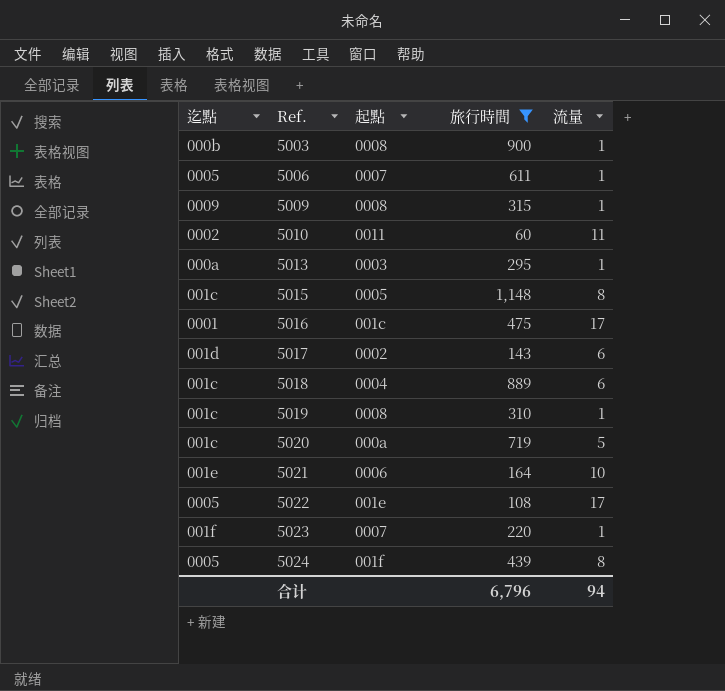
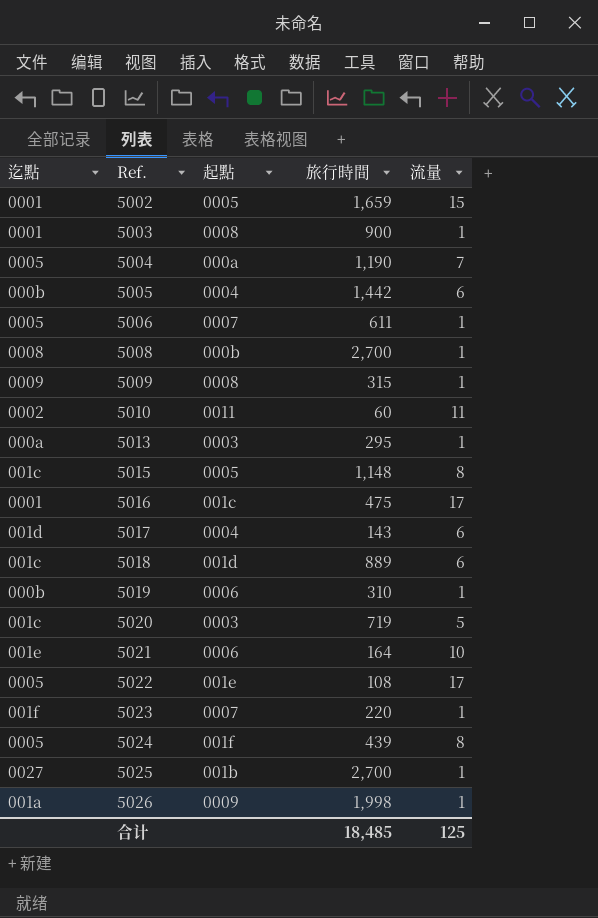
filter: 旅行時間 <= 1,148 -> none
5003 | 迄點: 000b -> 0001
5017 | 起點: 0002 -> 0004
5018 | 起點: 0004 -> 001d
5019 | 迄點: 001c -> 000b
5019 | 起點: 0008 -> 0006
5020 | 起點: 000a -> 0003
合计 | 旅行時間: 6,796 -> 18,485
合计 | 流量: 94 -> 125

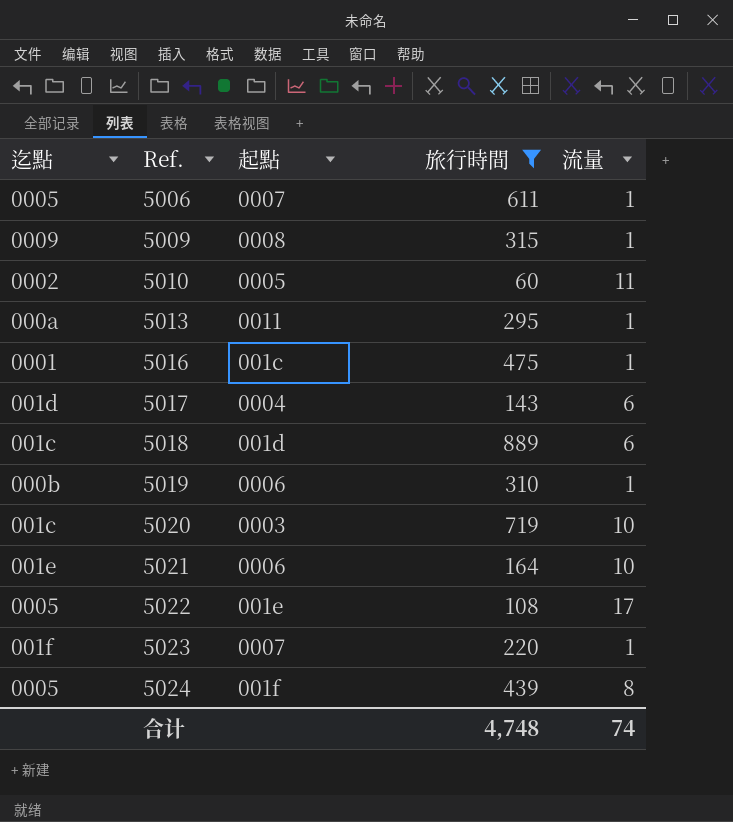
filter: none -> 旅行時間 <= 889
5010 | 起點: 0011 -> 0005
5013 | 起點: 0003 -> 0011
5016 | 流量: 17 -> 1
5020 | 流量: 5 -> 10
合计 | 旅行時間: 18,485 -> 4,748
合计 | 流量: 125 -> 74

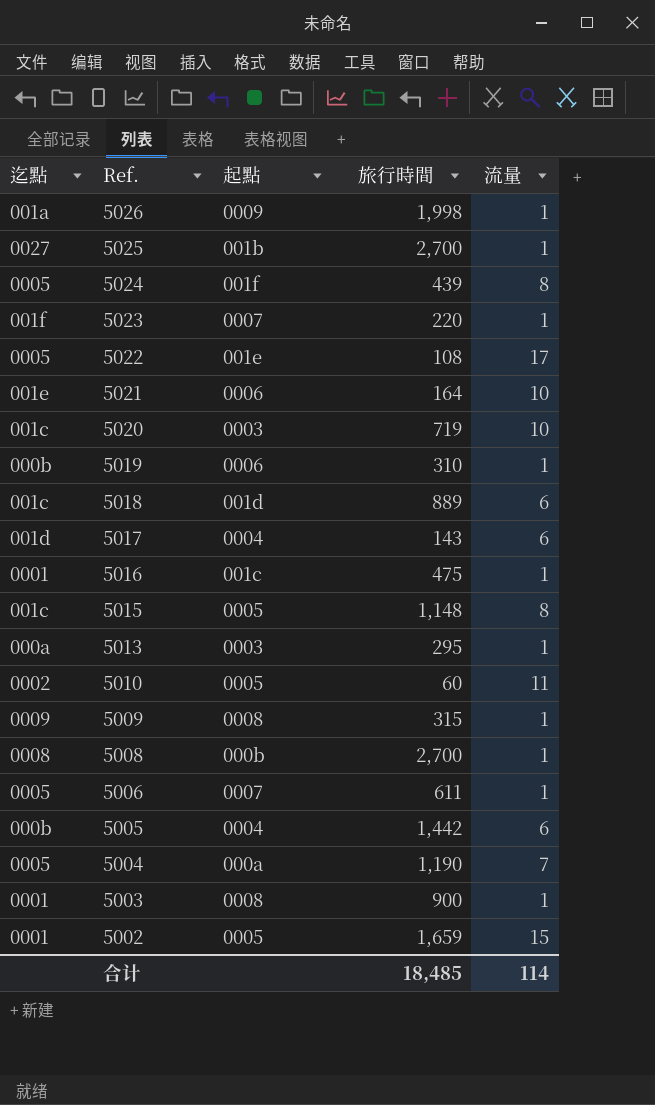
filter: 旅行時間 <= 889 -> none
row order: Ref. ascending -> Ref. descending
5013 | 起點: 0011 -> 0003
合计 | 旅行時間: 4,748 -> 18,485
合计 | 流量: 74 -> 114

